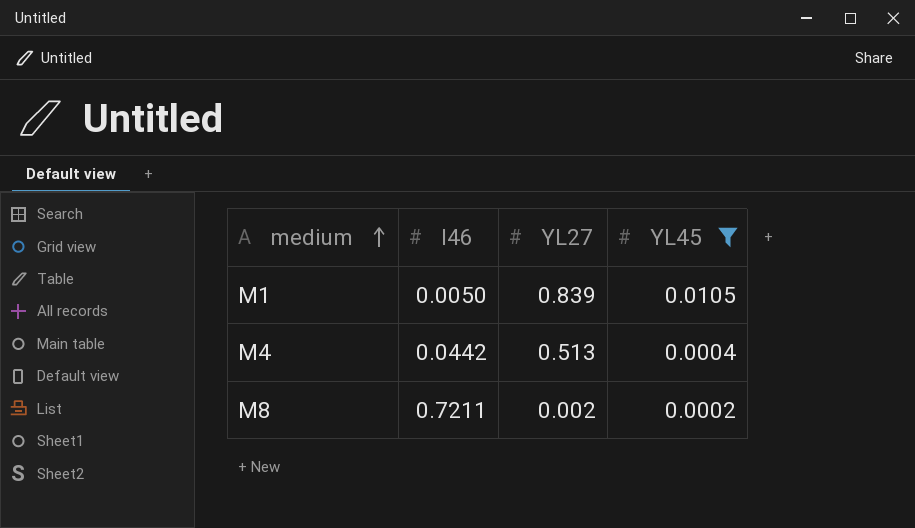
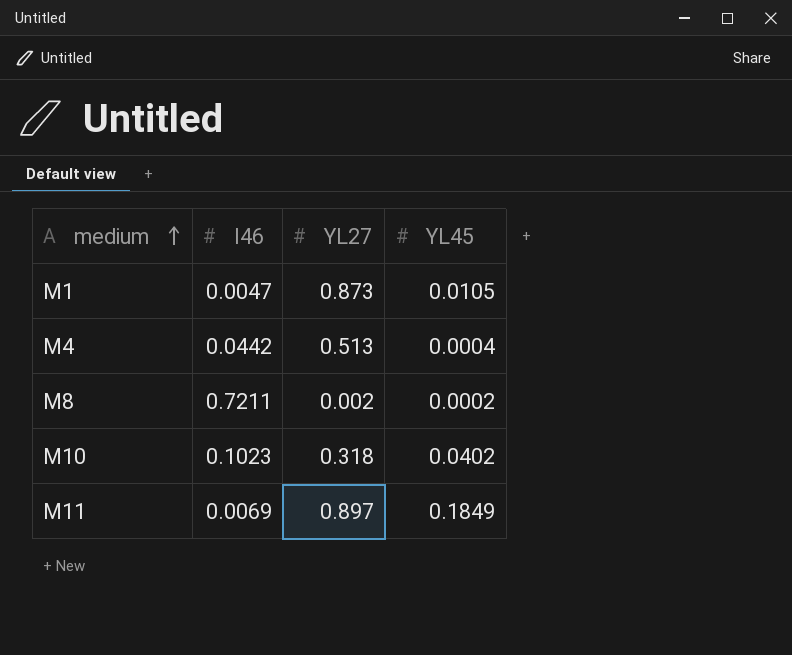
filter: YL45 <= 0.0105 -> none
M1 | I46: 0.0050 -> 0.0047
M1 | YL27: 0.839 -> 0.873

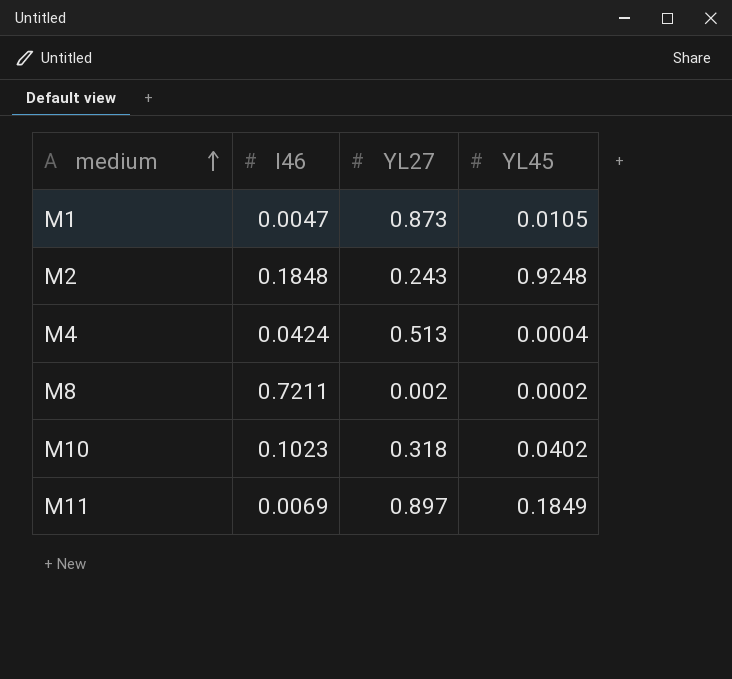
row M2: none -> 0.1848 | 0.243 | 0.9248
M4 | I46: 0.0442 -> 0.0424

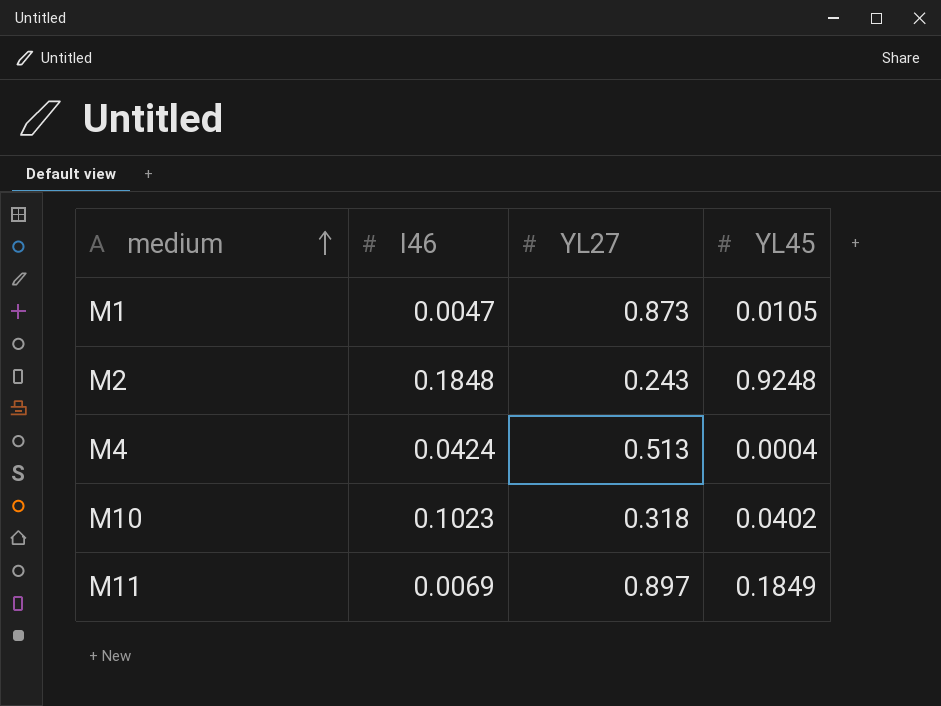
row M8: 0.7211 | 0.002 | 0.0002 -> none

